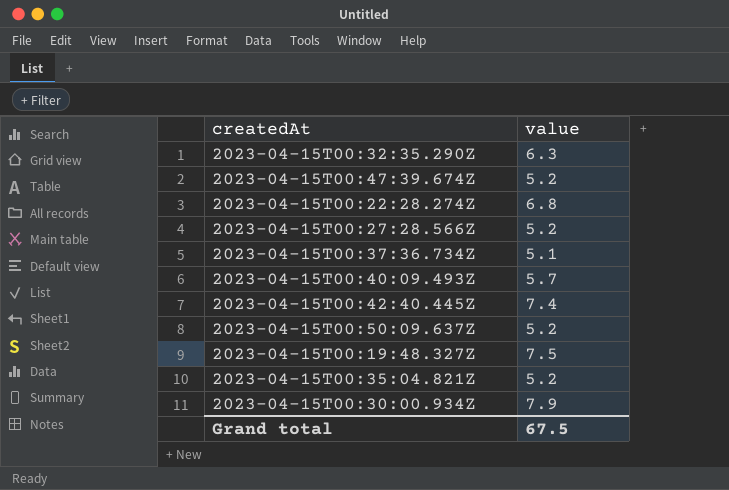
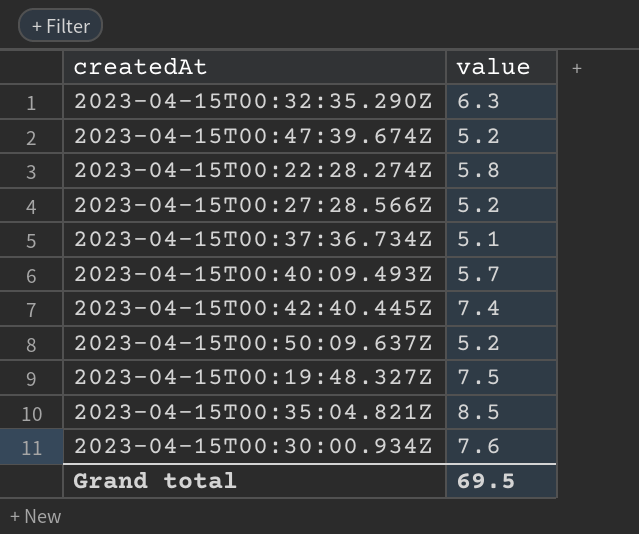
2023-04-15T00:22:28.274Z | value: 6.8 -> 5.8
2023-04-15T00:35:04.821Z | value: 5.2 -> 8.5
2023-04-15T00:30:00.934Z | value: 7.9 -> 7.6
Grand total | value: 67.5 -> 69.5

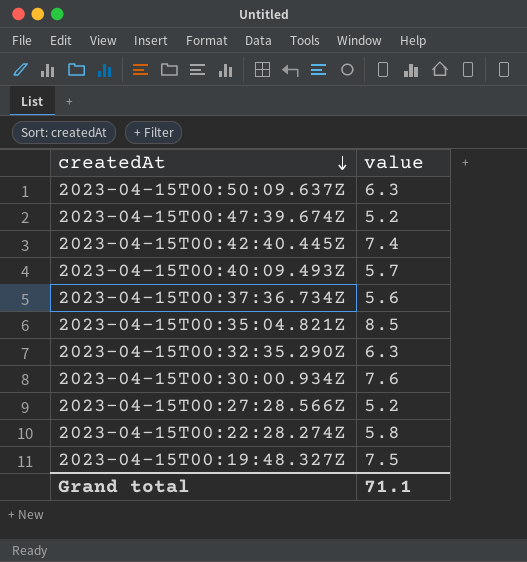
row order: none -> createdAt descending
2023-04-15T00:50:09.637Z | value: 5.2 -> 6.3
2023-04-15T00:37:36.734Z | value: 5.1 -> 5.6
Grand total | value: 69.5 -> 71.1

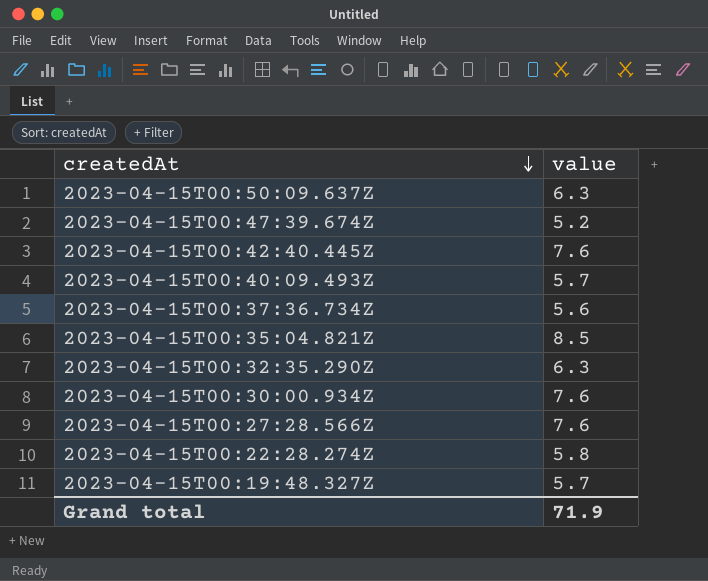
2023-04-15T00:42:40.445Z | value: 7.4 -> 7.6
2023-04-15T00:27:28.566Z | value: 5.2 -> 7.6
2023-04-15T00:19:48.327Z | value: 7.5 -> 5.7
Grand total | value: 71.1 -> 71.9

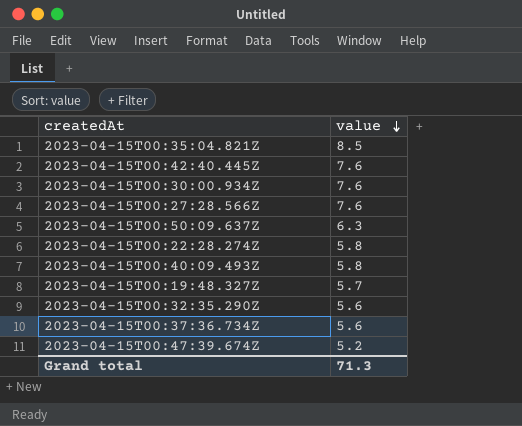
row order: createdAt descending -> value descending
2023-04-15T00:40:09.493Z | value: 5.7 -> 5.8
2023-04-15T00:32:35.290Z | value: 6.3 -> 5.6
Grand total | value: 71.9 -> 71.3

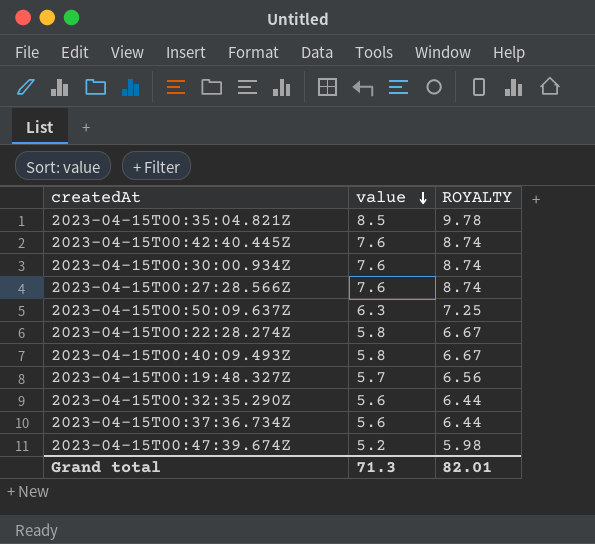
column ROYALTY | formula: none -> [value] * 1.15

